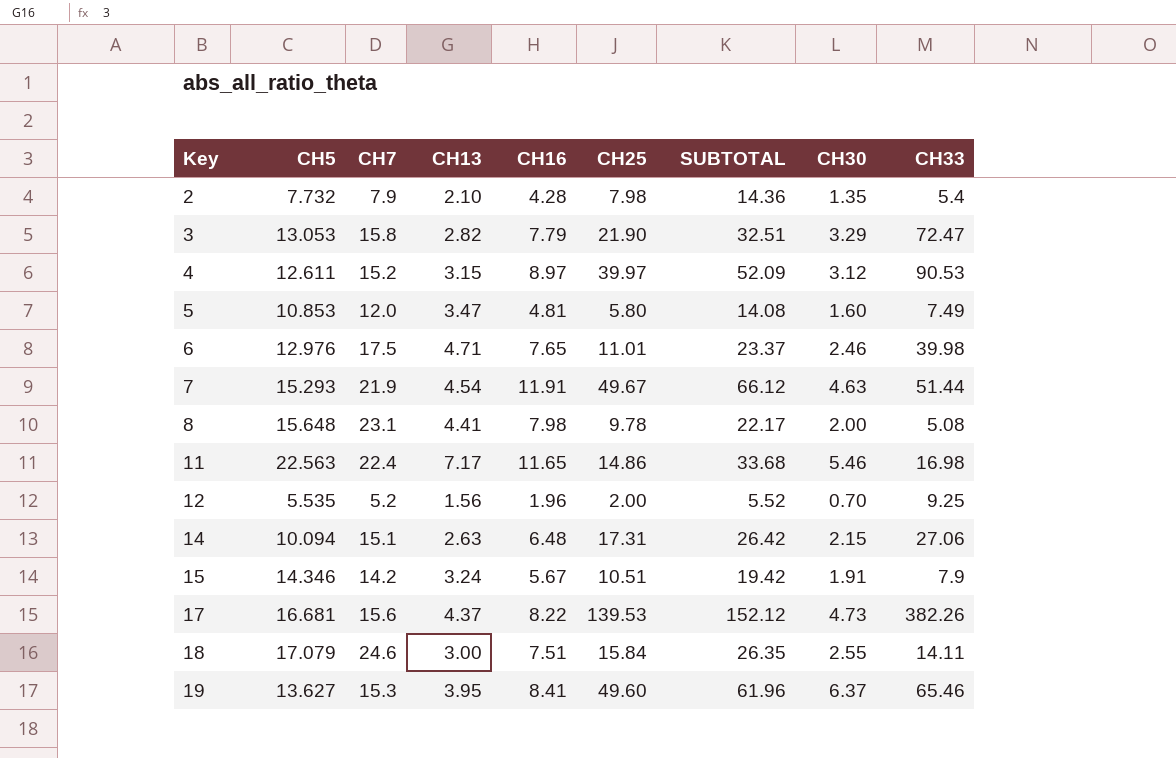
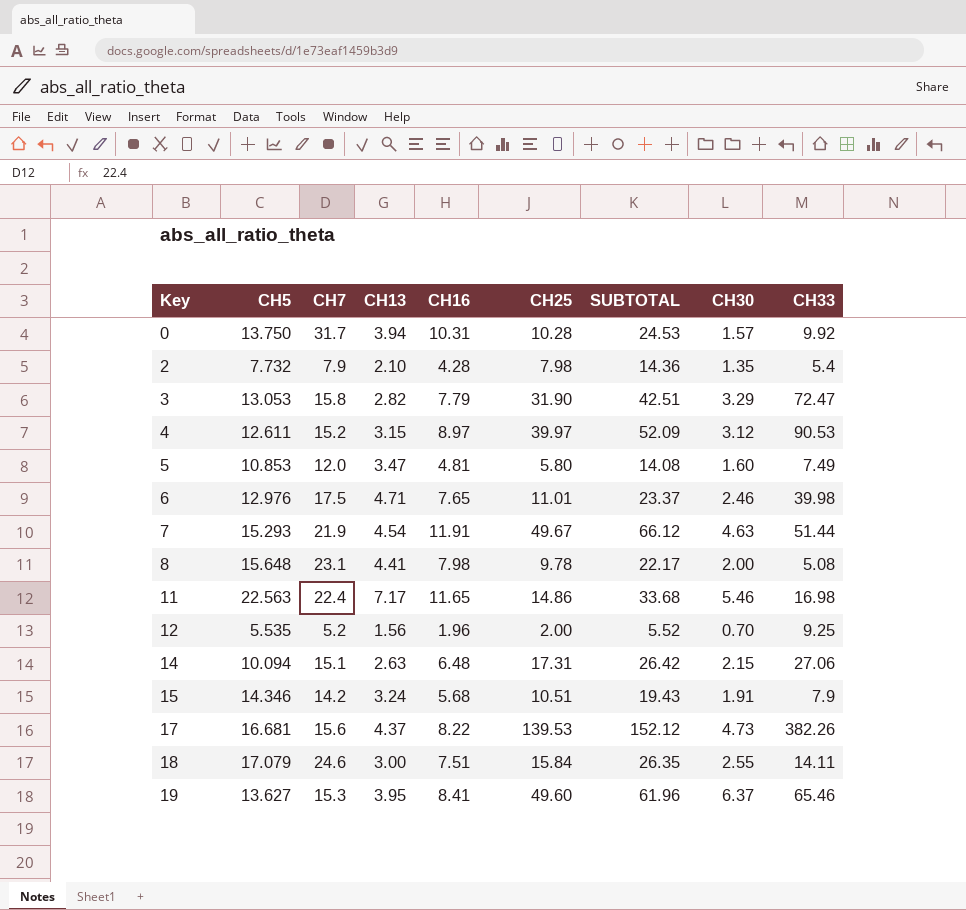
row 0: none -> 13.750 | 31.7 | 3.94 | 10.31 | 10.28 | 24.53 | 1.57 | 9.92
3 | CH25: 21.90 -> 31.90
3 | SUBTOTAL: 32.51 -> 42.51
15 | CH16: 5.67 -> 5.68
15 | SUBTOTAL: 19.42 -> 19.43

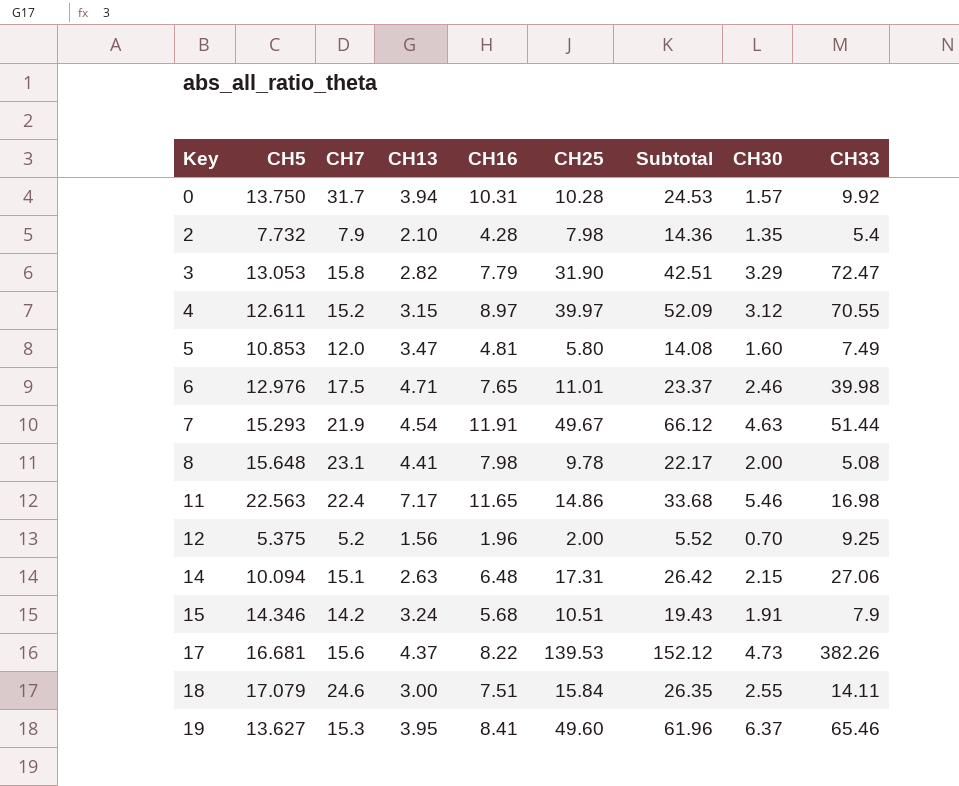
column name: SUBTOTAL -> Subtotal
4 | CH33: 90.53 -> 70.55
12 | CH5: 5.535 -> 5.375

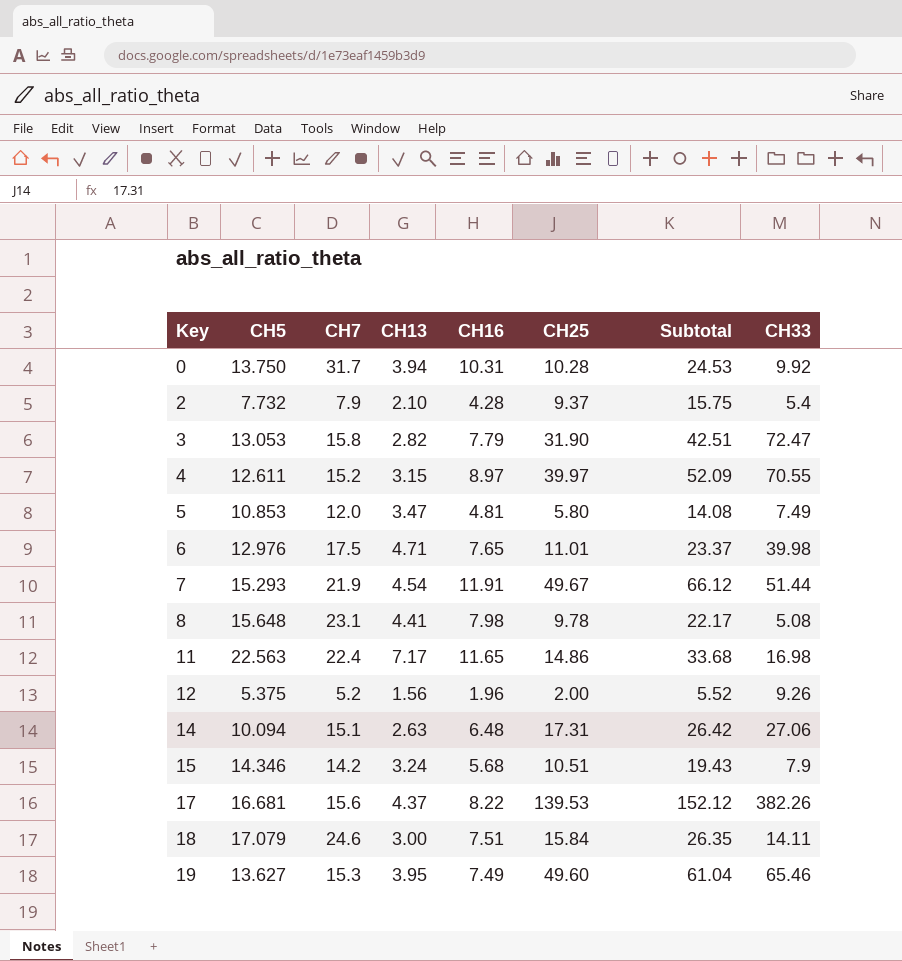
column CH30 | position: 8 -> none
2 | CH25: 7.98 -> 9.37
2 | Subtotal: 14.36 -> 15.75
12 | CH33: 9.25 -> 9.26
19 | CH16: 8.41 -> 7.49
19 | Subtotal: 61.96 -> 61.04

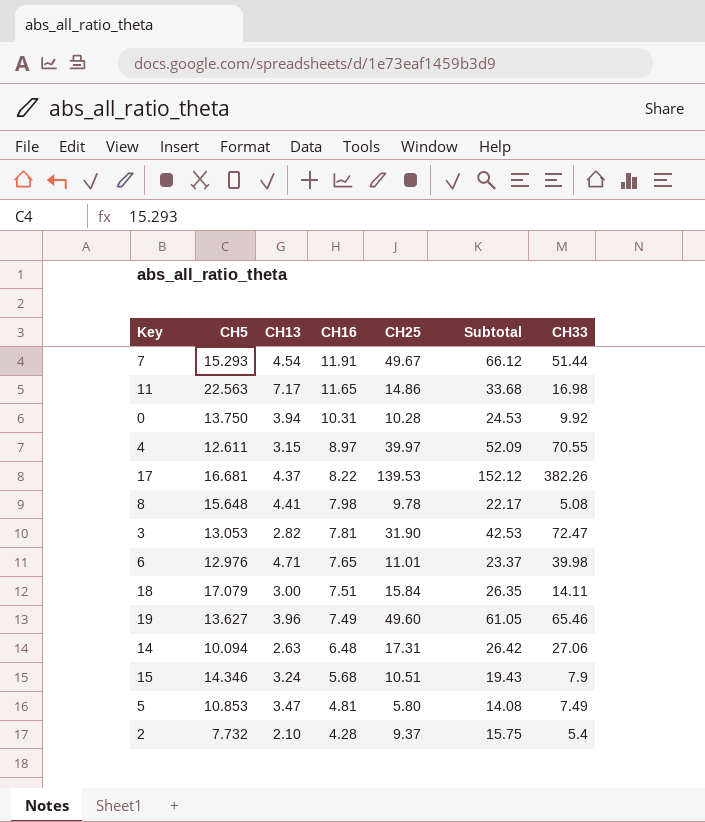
row order: Key ascending -> CH16 descending
column CH7 | position: 3 -> none
row 12: 5.375 | 5.2 | 1.56 | 1.96 | 2.00 | 5.52 | 9.26 -> none
3 | CH16: 7.79 -> 7.81
3 | Subtotal: 42.51 -> 42.53
19 | CH13: 3.95 -> 3.96
19 | Subtotal: 61.04 -> 61.05

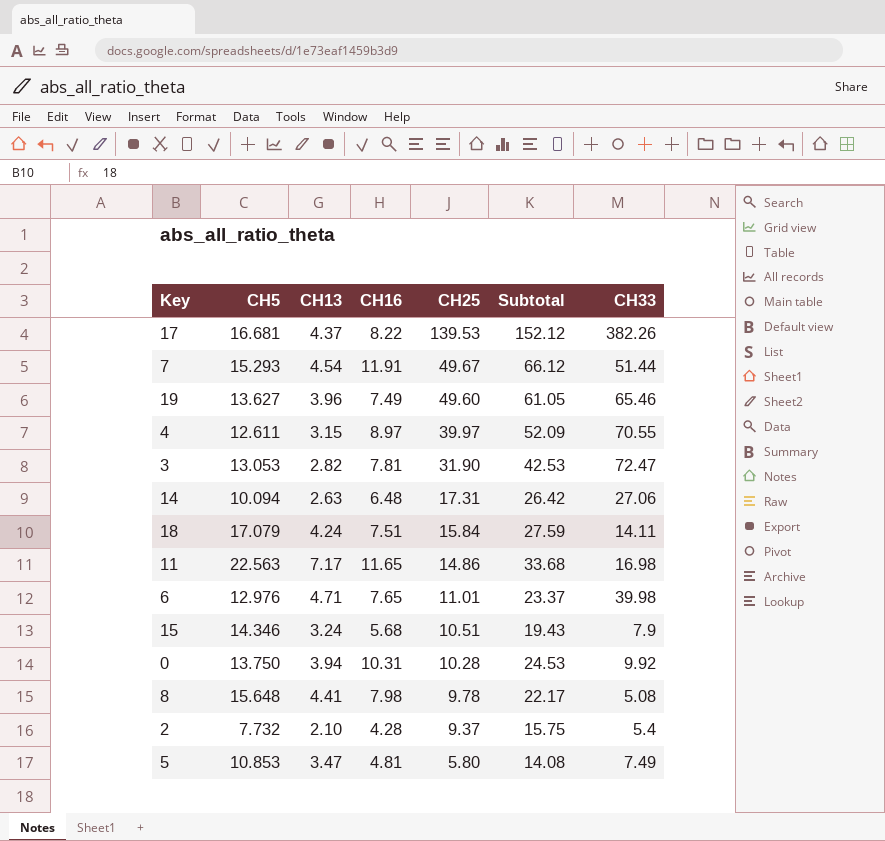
row order: CH16 descending -> CH25 descending
18 | CH13: 3.00 -> 4.24
18 | Subtotal: 26.35 -> 27.59

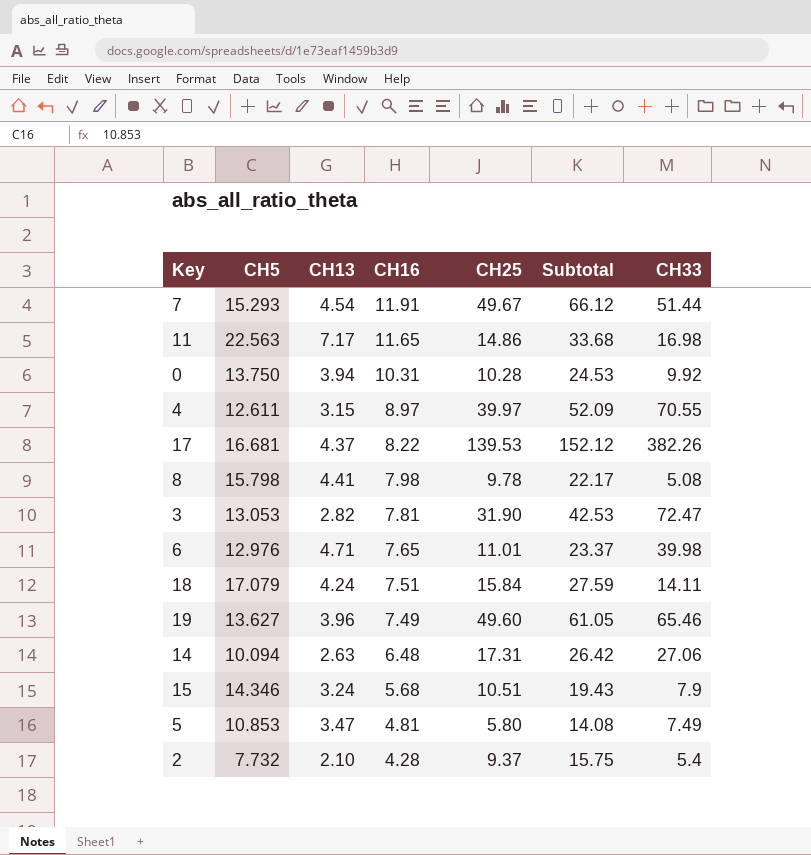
row order: CH25 descending -> CH16 descending
8 | CH5: 15.648 -> 15.798

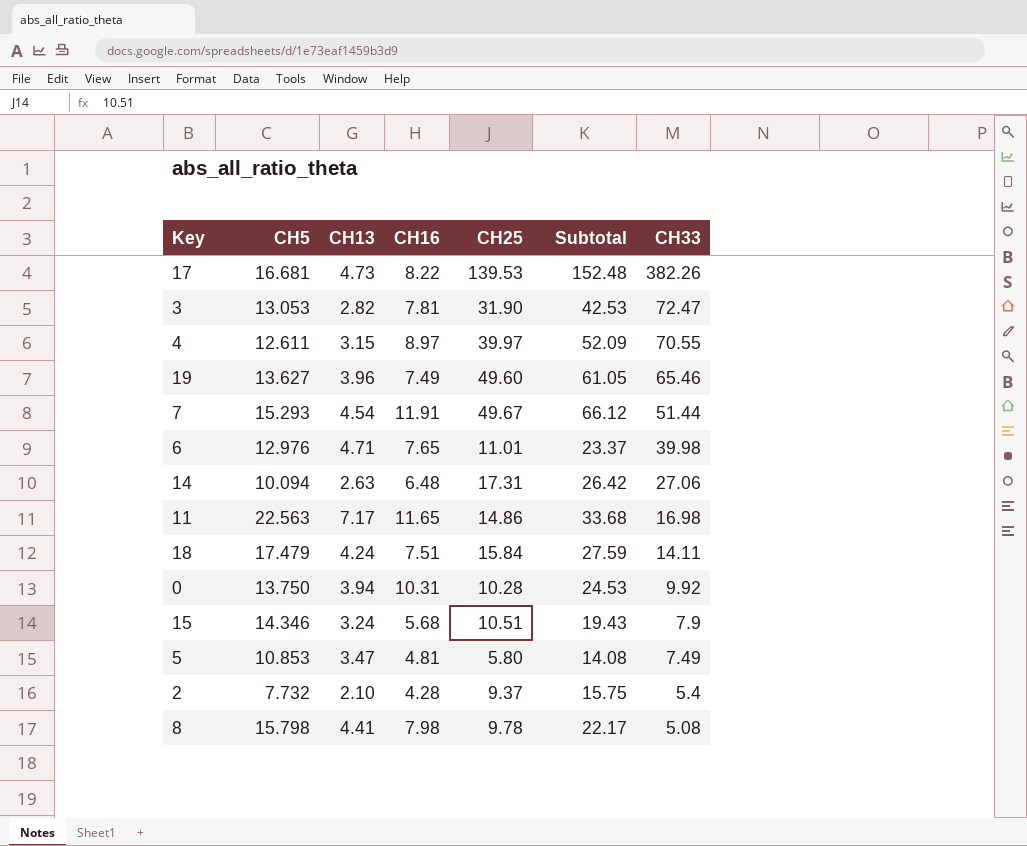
row order: CH16 descending -> CH33 descending
17 | CH13: 4.37 -> 4.73
17 | Subtotal: 152.12 -> 152.48
18 | CH5: 17.079 -> 17.479

